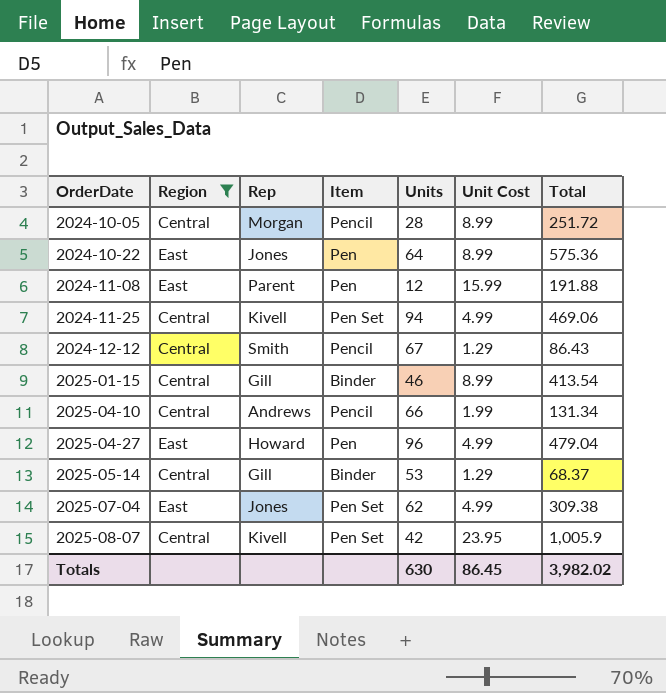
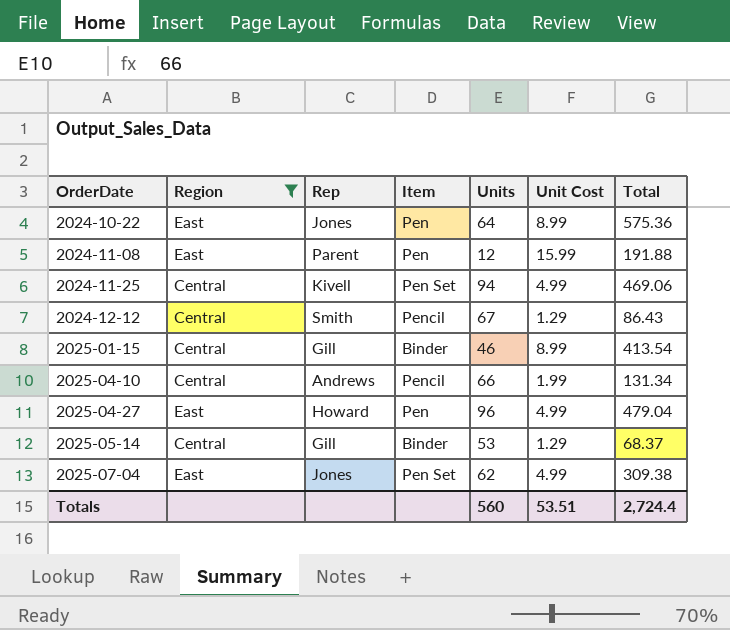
row 2024-10-05: Central | Morgan | Pencil | 28 | 8.99 | 251.72 -> none
row 2025-08-07: Central | Kivell | Pen Set | 42 | 23.95 | 1,005.9 -> none
Totals | Units: 630 -> 560
Totals | Unit Cost: 86.45 -> 53.51
Totals | Total: 3,982.02 -> 2,724.4

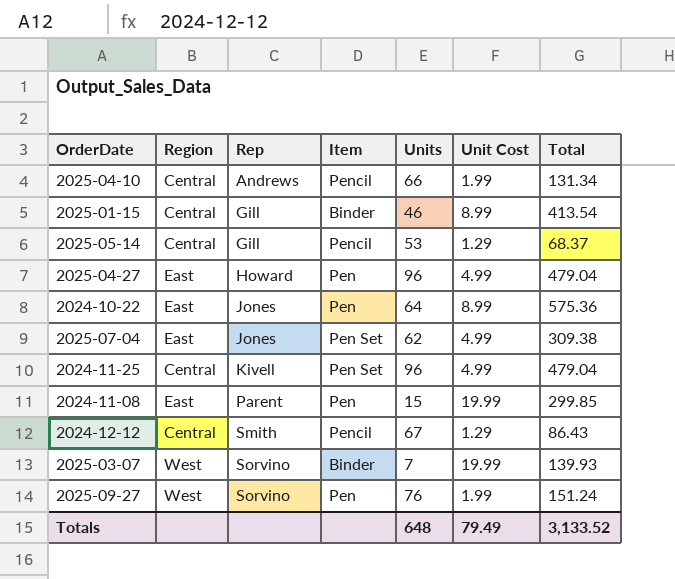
filter: Region != West -> none
row order: OrderDate ascending -> Rep ascending
2025-05-14 | Item: Binder -> Pencil
2024-11-25 | Units: 94 -> 96
2024-11-25 | Total: 469.06 -> 479.04
2024-11-08 | Units: 12 -> 15
2024-11-08 | Unit Cost: 15.99 -> 19.99
2024-11-08 | Total: 191.88 -> 299.85
Totals | Units: 560 -> 648
Totals | Unit Cost: 53.51 -> 79.49
Totals | Total: 2,724.4 -> 3,133.52

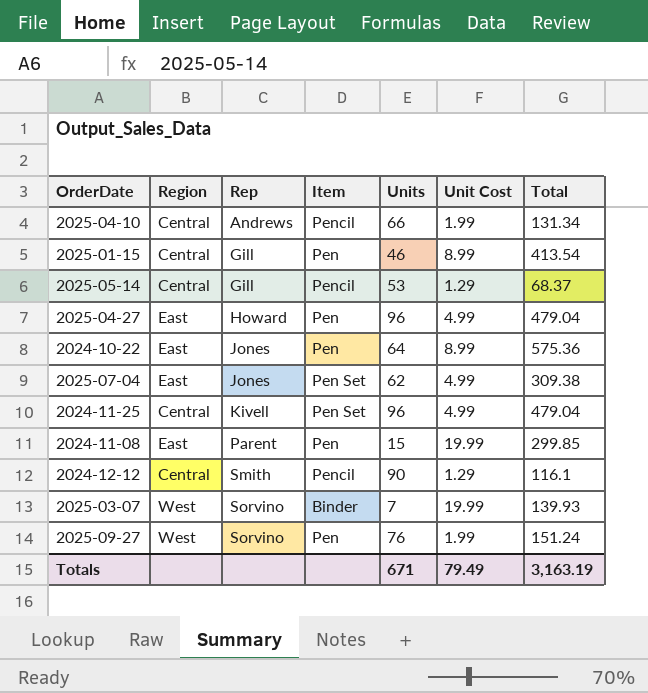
2025-01-15 | Item: Binder -> Pen
2024-12-12 | Units: 67 -> 90
2024-12-12 | Total: 86.43 -> 116.1
Totals | Units: 648 -> 671
Totals | Total: 3,133.52 -> 3,163.19

